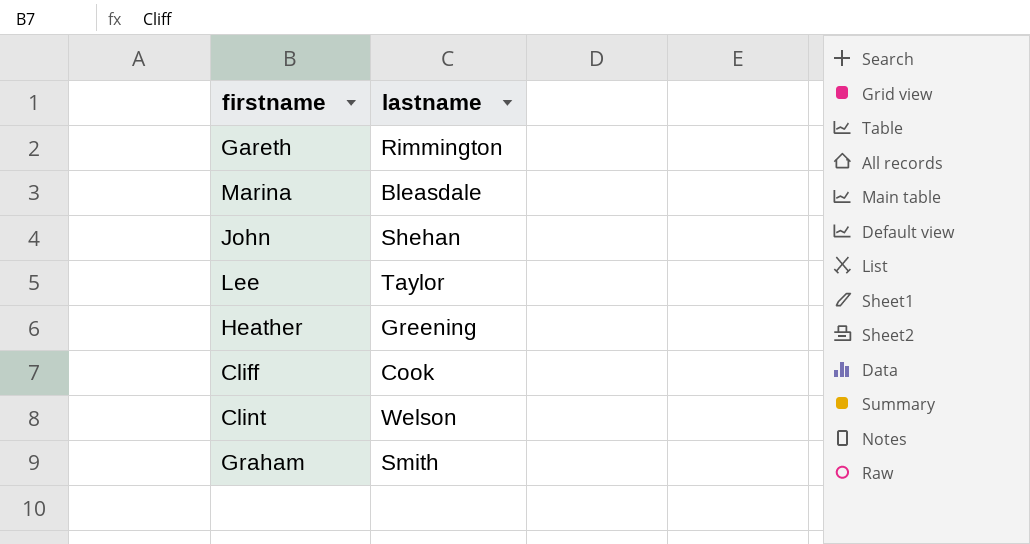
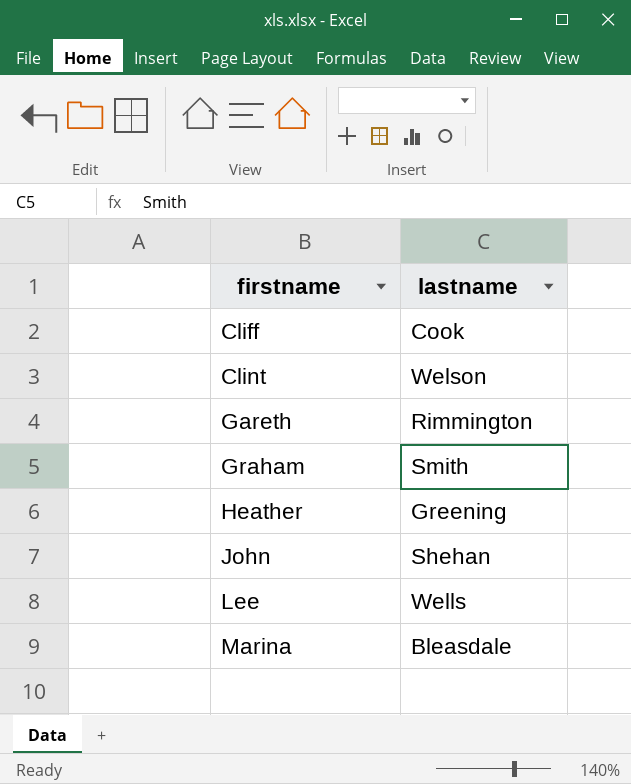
row order: none -> firstname ascending
Lee | lastname: Taylor -> Wells

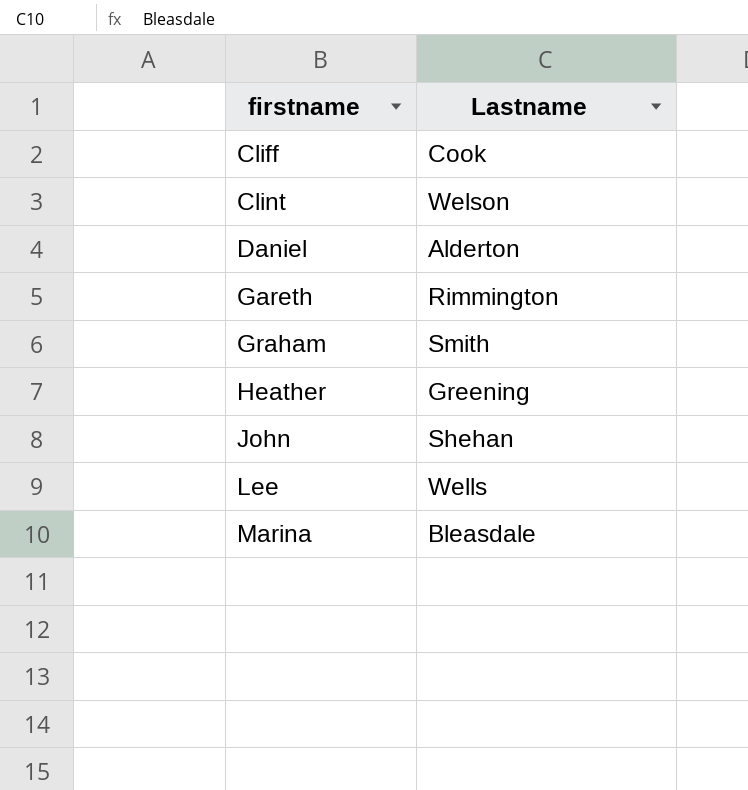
column name: lastname -> Lastname
row Daniel: none -> Alderton

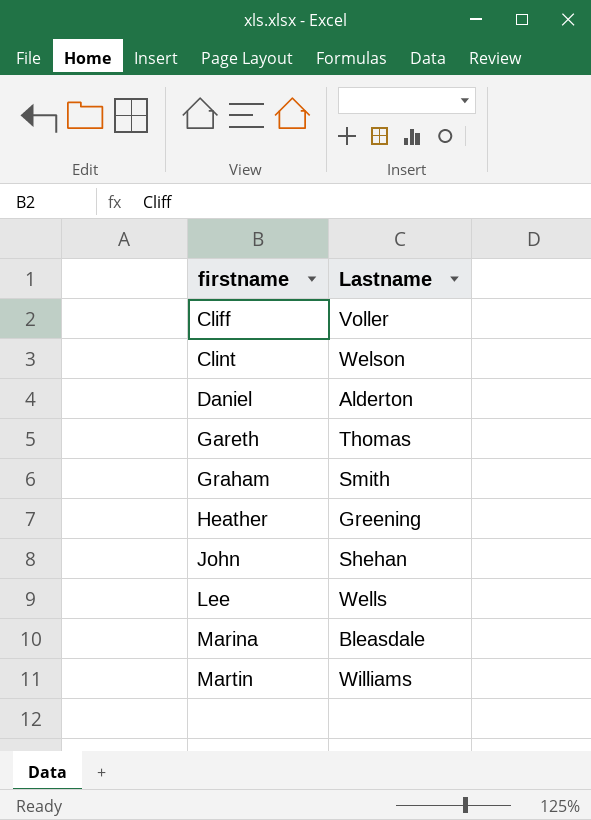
Cliff | Lastname: Cook -> Voller
Gareth | Lastname: Rimmington -> Thomas
row Martin: none -> Williams

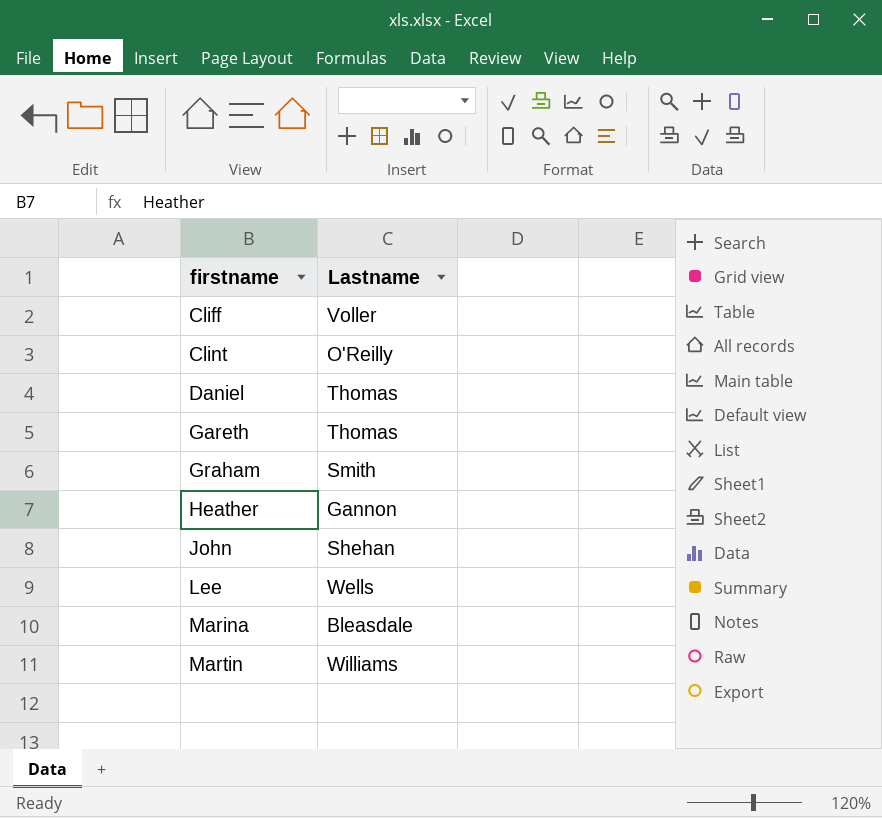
Clint | Lastname: Welson -> O'Reilly
Daniel | Lastname: Alderton -> Thomas
Heather | Lastname: Greening -> Gannon

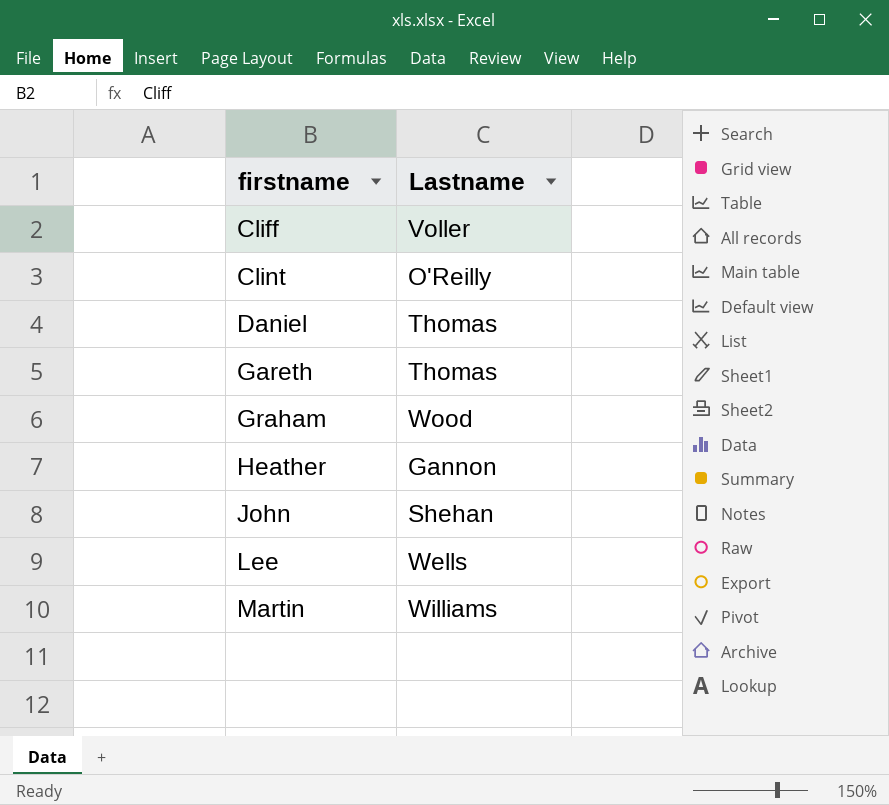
row Marina: Bleasdale -> none
Graham | Lastname: Smith -> Wood

